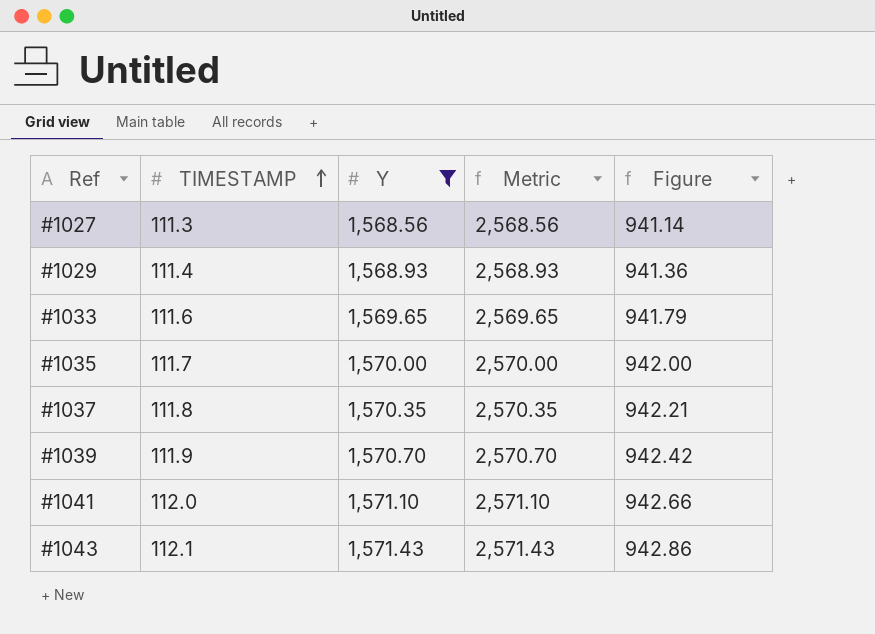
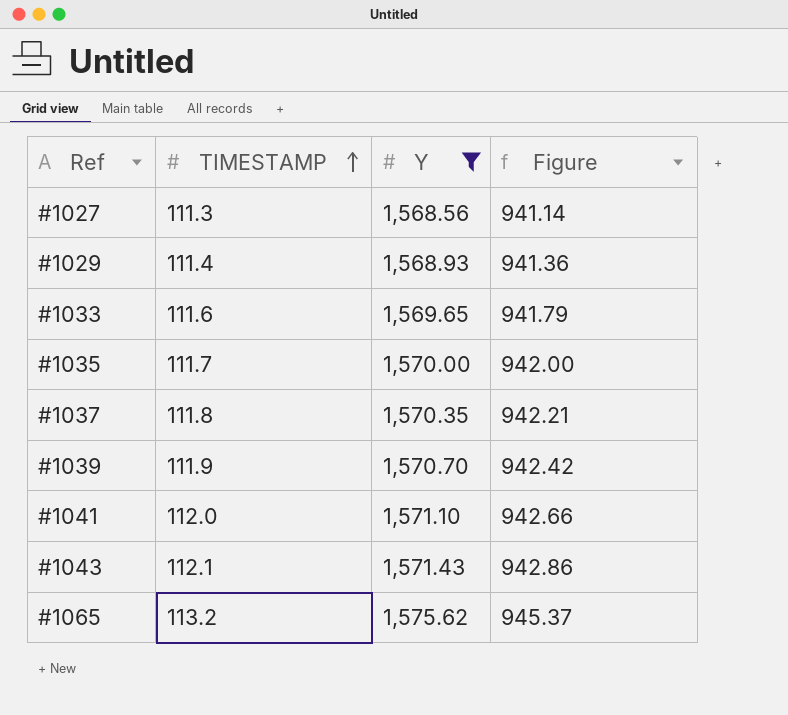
column Metric | formula: [Y] + 1000 -> none
row #1065: none -> 113.2 | 1,575.62 | 945.37

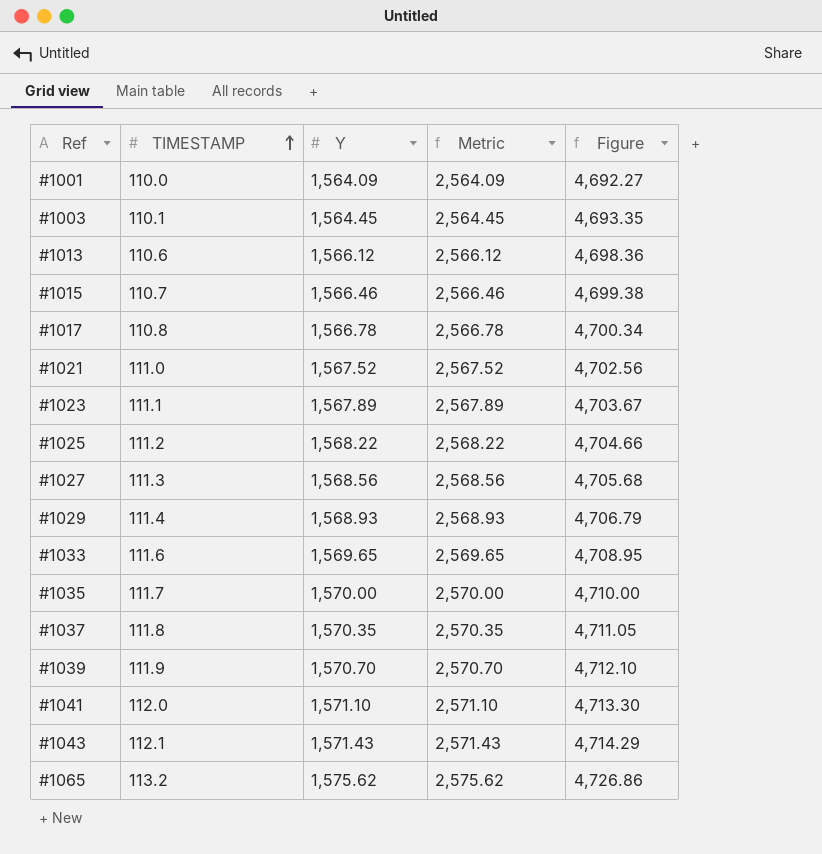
filter: Y >= 1,568.56 -> none
column Metric | formula: none -> [Y] + 1000
column Figure | formula: [Y] * 0.6 -> [Y] * 3

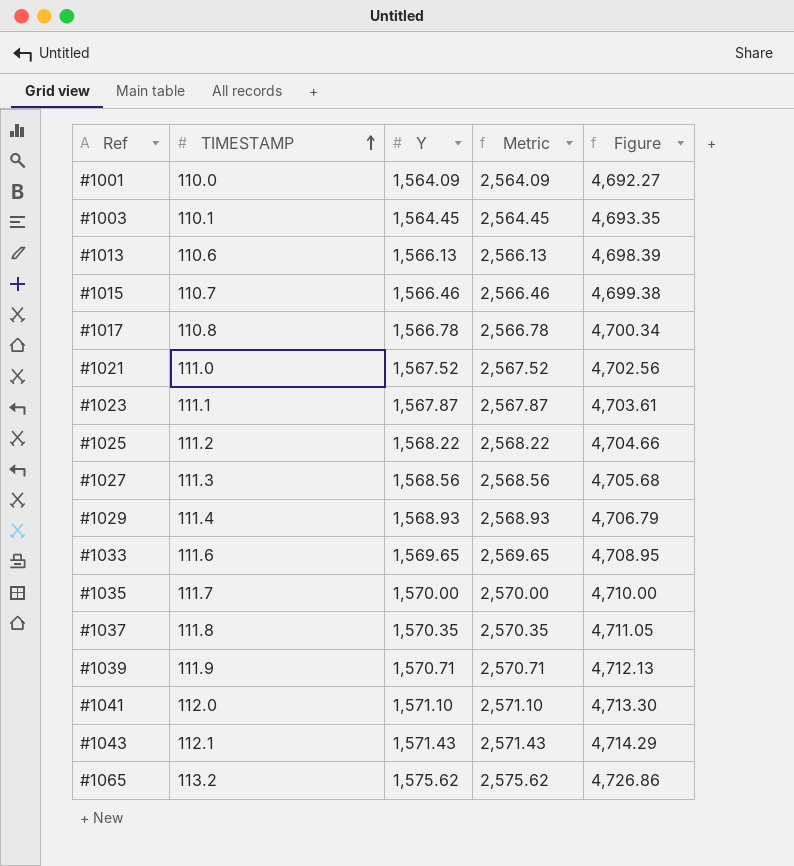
#1013 | Y: 1,566.12 -> 1,566.13
#1013 | Metric: 2,566.12 -> 2,566.13
#1013 | Figure: 4,698.36 -> 4,698.39
#1023 | Y: 1,567.89 -> 1,567.87
#1023 | Metric: 2,567.89 -> 2,567.87
#1023 | Figure: 4,703.67 -> 4,703.61
#1039 | Y: 1,570.70 -> 1,570.71
#1039 | Metric: 2,570.70 -> 2,570.71
#1039 | Figure: 4,712.10 -> 4,712.13

